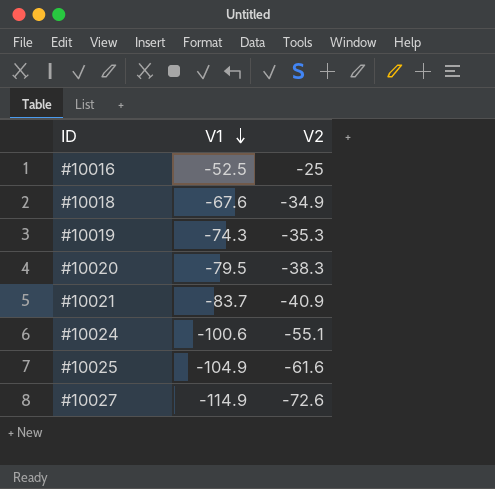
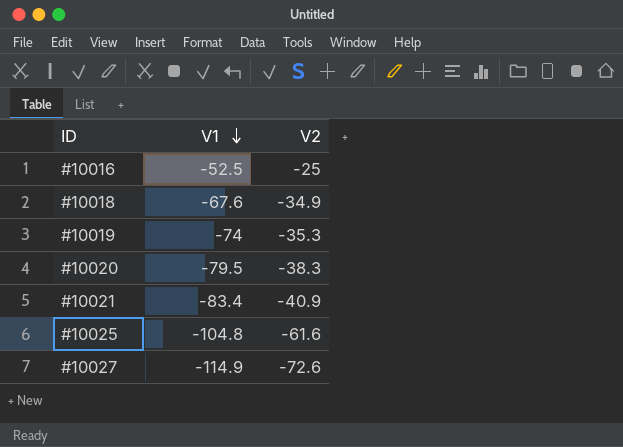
row #10024: -100.6 | -55.1 -> none
#10019 | V1: -74.3 -> -74
#10021 | V1: -83.7 -> -83.4
#10025 | V1: -104.9 -> -104.8

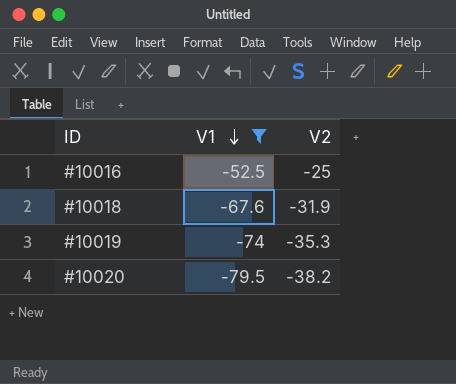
filter: none -> V1 >= -79.5
#10018 | V2: -34.9 -> -31.9
#10020 | V2: -38.3 -> -38.2

